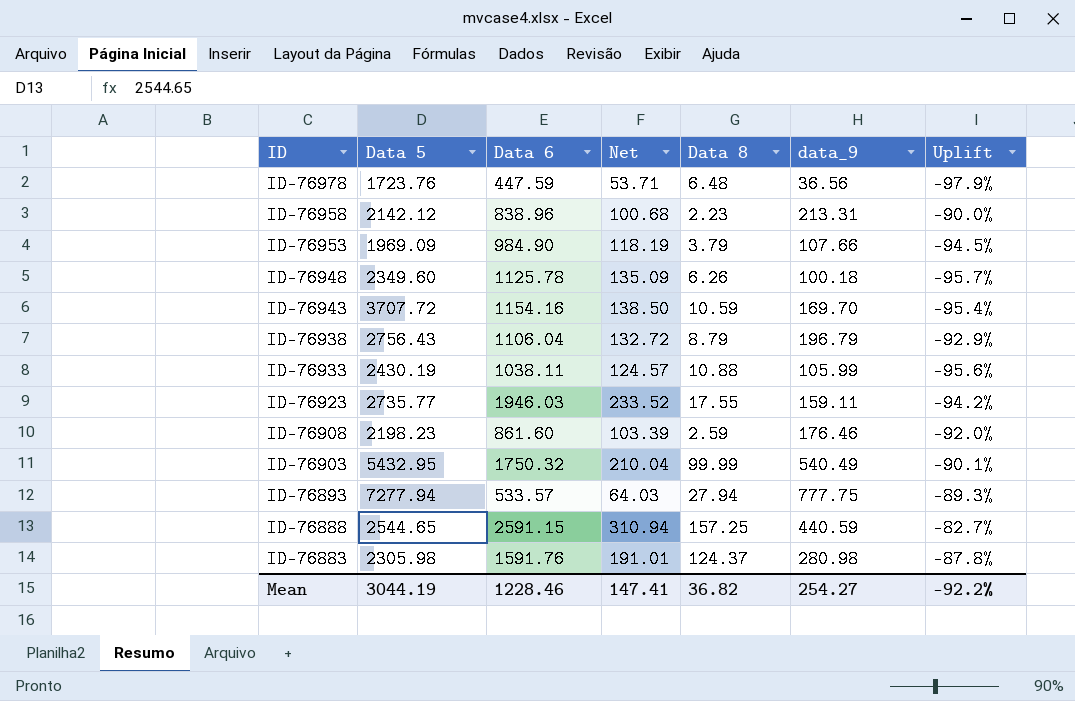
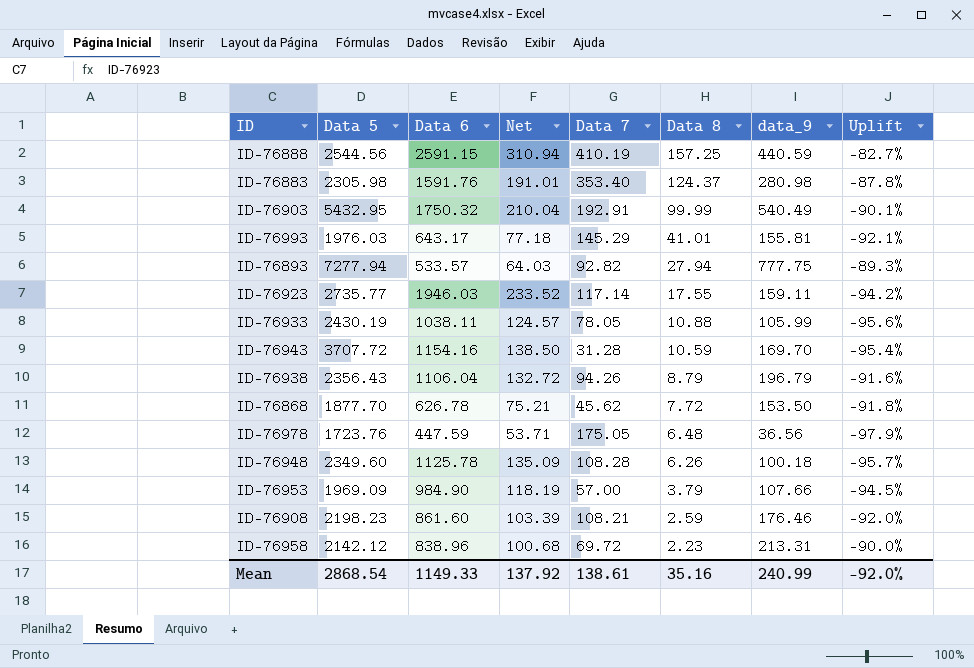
row order: ID descending -> Data 8 descending
column Data 7 | position: none -> 5
ID-76888 | Data 5: 2544.65 -> 2544.56
row ID-76993: none -> 1976.03 | 643.17 | 77.18 | 145.29 | 41.01 | 155.81 | -92.1%
ID-76938 | Data 5: 2756.43 -> 2356.43
ID-76938 | Uplift: -92.9% -> -91.6%
row ID-76868: none -> 1877.70 | 626.78 | 75.21 | 45.62 | 7.72 | 153.50 | -91.8%
Mean | Data 5: 3044.19 -> 2868.54
Mean | Data 6: 1228.46 -> 1149.33
Mean | Net: 147.41 -> 137.92
Mean | Data 8: 36.82 -> 35.16
Mean | data_9: 254.27 -> 240.99
Mean | Uplift: -92.2% -> -92.0%

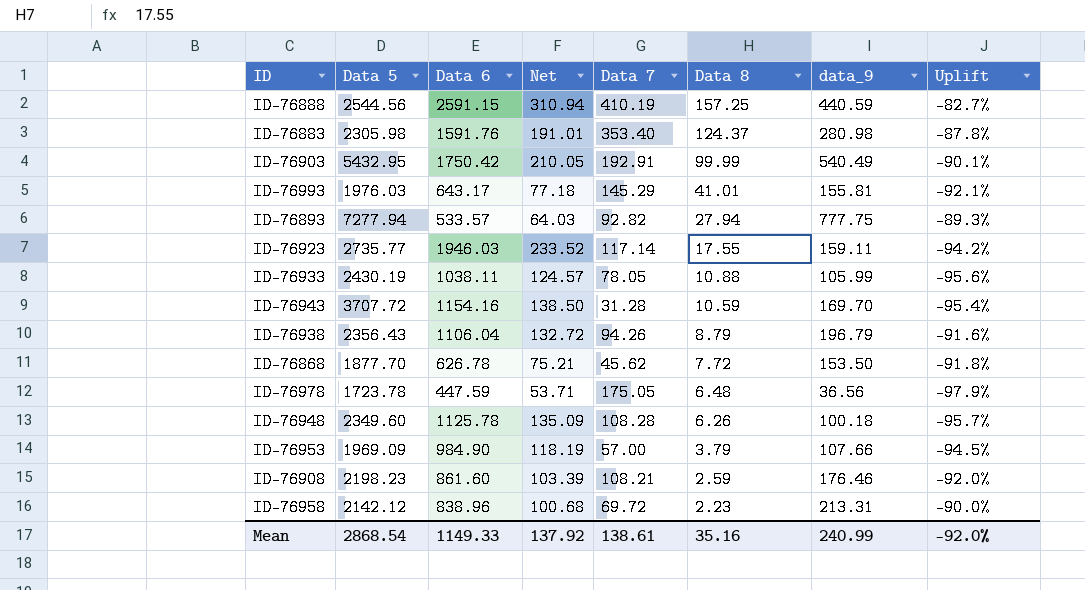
ID-76903 | Data 6: 1750.32 -> 1750.42
ID-76903 | Net: 210.04 -> 210.05
ID-76978 | Data 5: 1723.76 -> 1723.78

